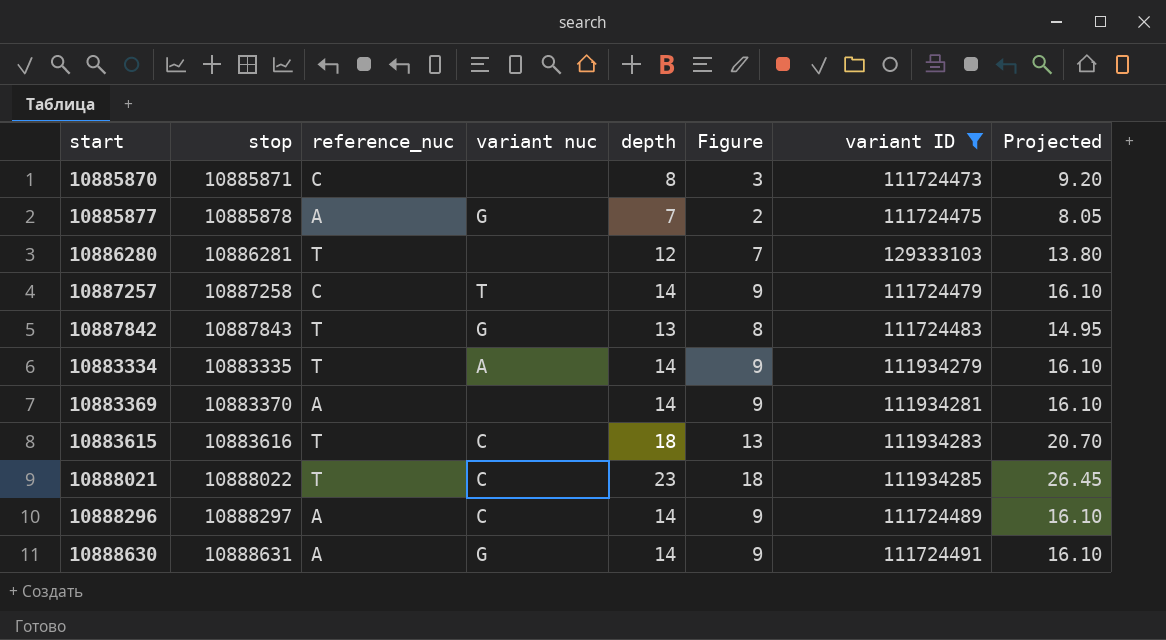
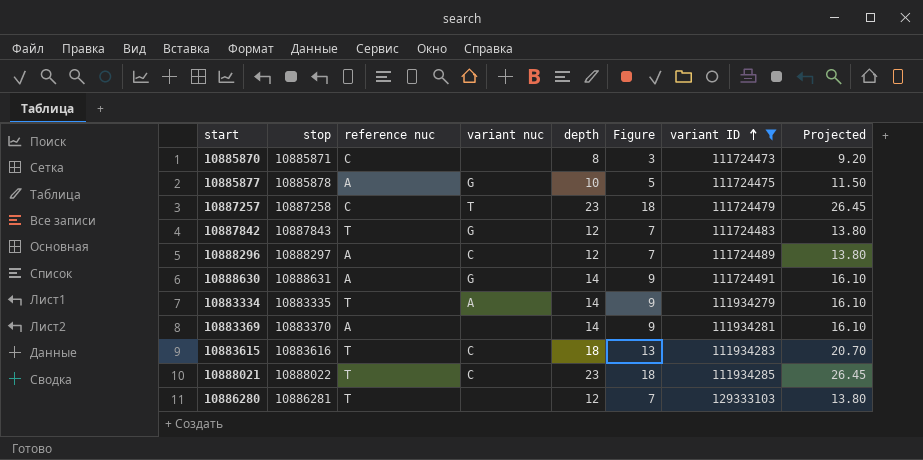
row order: none -> variant ID ascending
column name: reference_nuc -> reference nuc
10885877 | depth: 7 -> 10
10885877 | Figure: 2 -> 5
10885877 | Projected: 8.05 -> 11.50
10887257 | depth: 14 -> 23
10887257 | Figure: 9 -> 18
10887257 | Projected: 16.10 -> 26.45
10887842 | depth: 13 -> 12
10887842 | Figure: 8 -> 7
10887842 | Projected: 14.95 -> 13.80
10888296 | depth: 14 -> 12
10888296 | Figure: 9 -> 7
10888296 | Projected: 16.10 -> 13.80

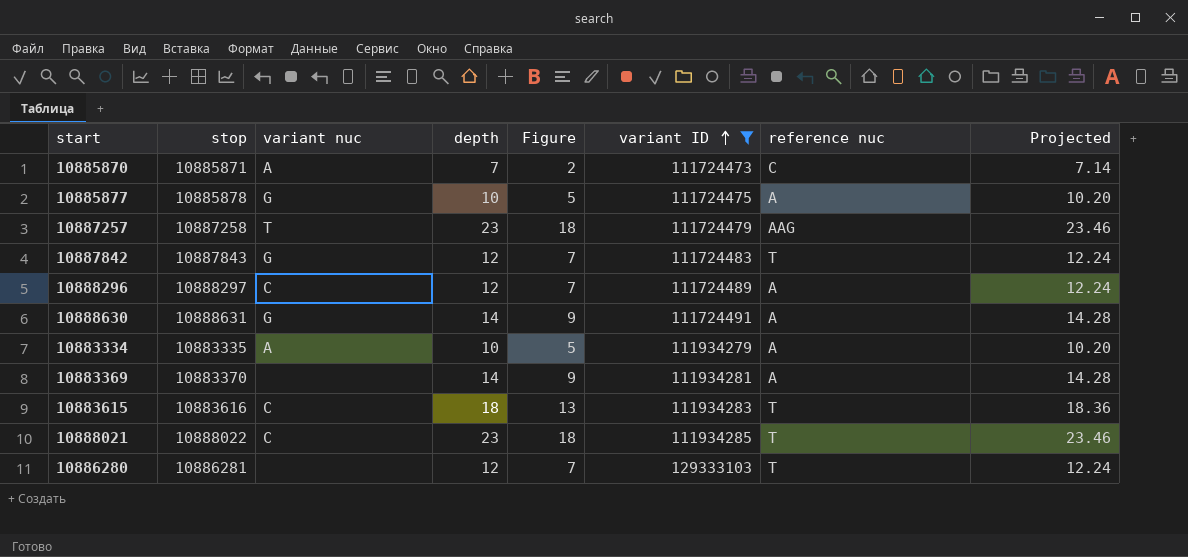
column reference nuc | position: 3 -> 7
column Projected | formula: [depth] * 1.15 -> [depth] * 1.02
10885870 | variant nuc: none -> A
10885870 | depth: 8 -> 7
10885870 | Figure: 3 -> 2
10887257 | reference nuc: C -> AAG
10883334 | depth: 14 -> 10
10883334 | Figure: 9 -> 5
10883334 | reference nuc: T -> A

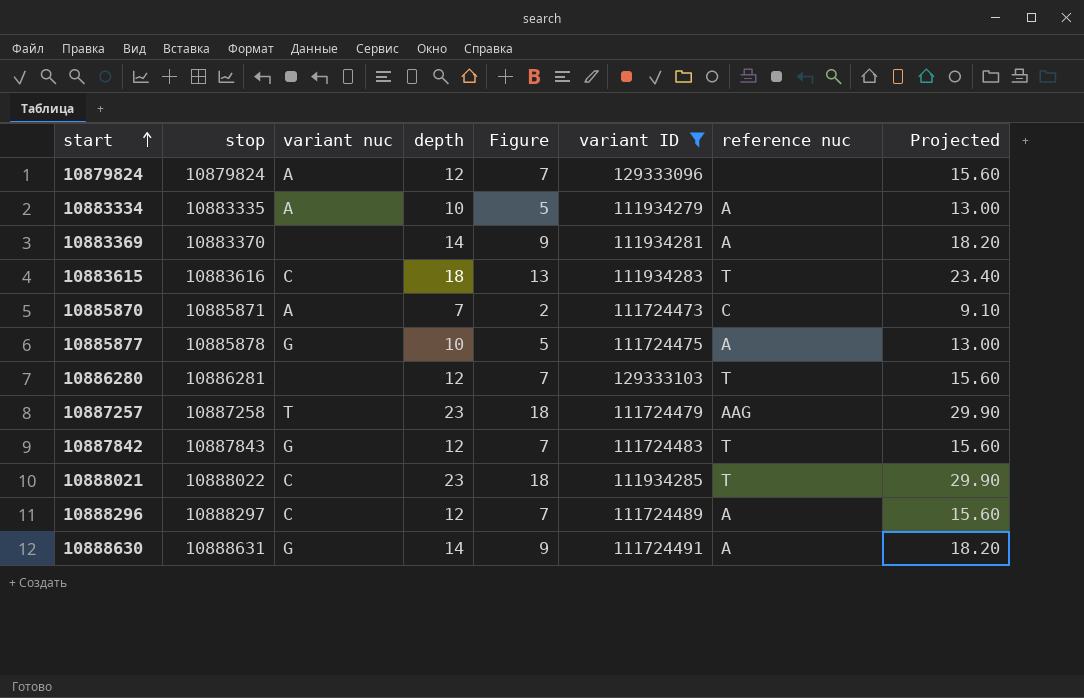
row order: variant ID ascending -> start ascending
column Projected | formula: [depth] * 1.02 -> [depth] * 1.3
row 10879824: none -> 10879824 | A | 12 | 7 | 129333096 | none | 15.60

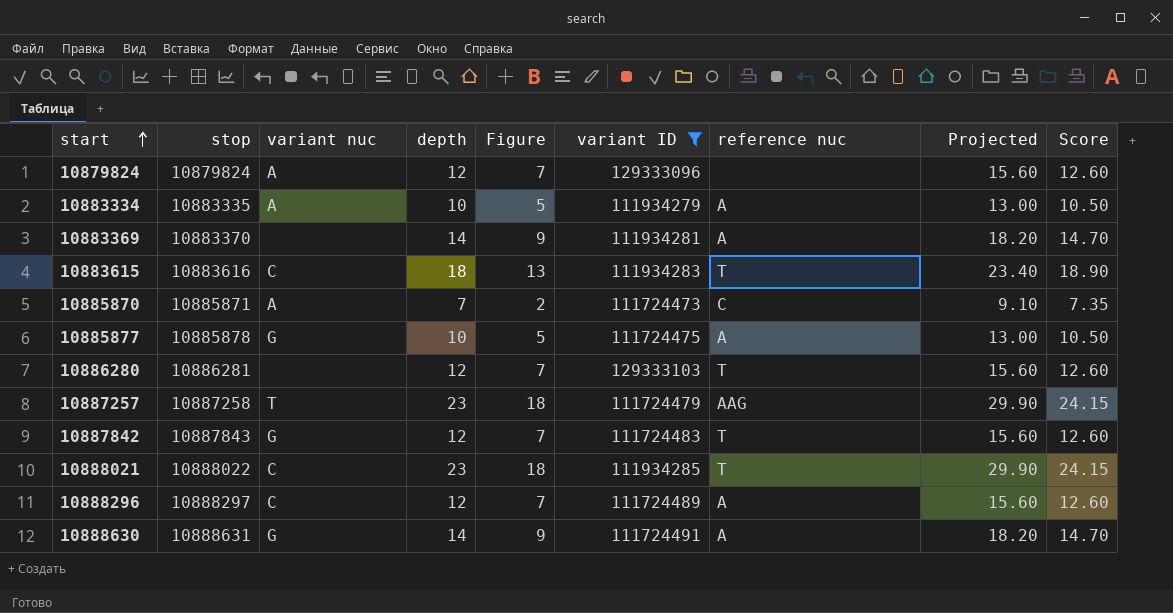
column Score | formula: none -> [depth] * 1.05

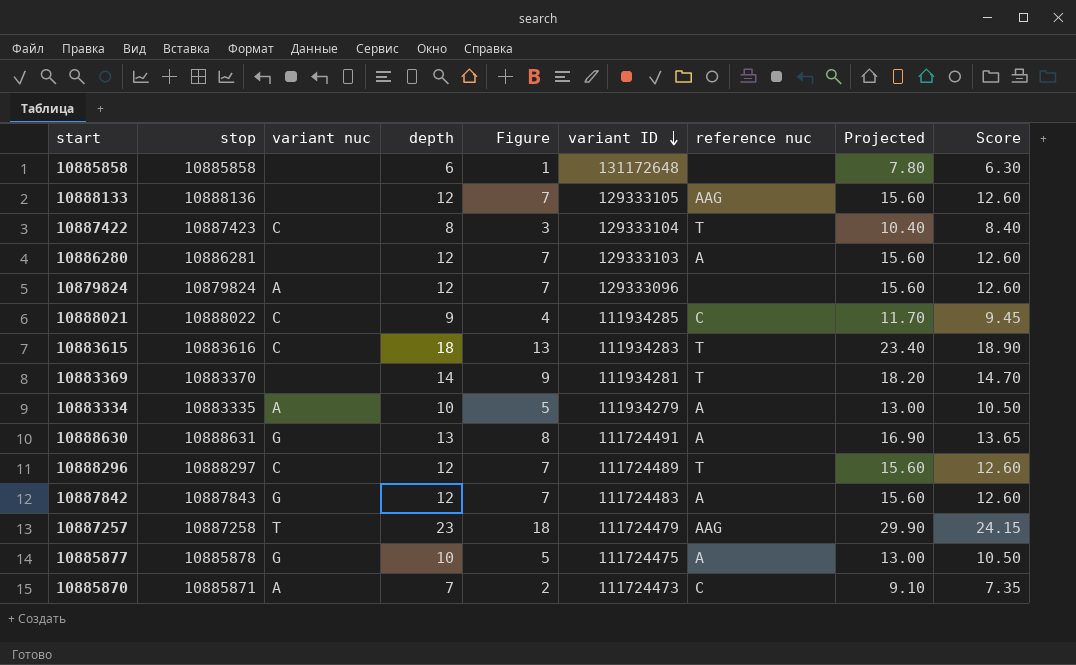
filter: variant ID <= 129333103 -> none
row order: start ascending -> variant ID descending
10886280 | reference nuc: T -> A
10888021 | depth: 23 -> 9
10888021 | Figure: 18 -> 4
10888021 | reference nuc: T -> C
10888021 | Projected: 29.90 -> 11.70
10888021 | Score: 24.15 -> 9.45
10883369 | reference nuc: A -> T
10888630 | depth: 14 -> 13
10888630 | Figure: 9 -> 8
10888630 | Projected: 18.20 -> 16.90
10888630 | Score: 14.70 -> 13.65
10888296 | reference nuc: A -> T
10887842 | reference nuc: T -> A

